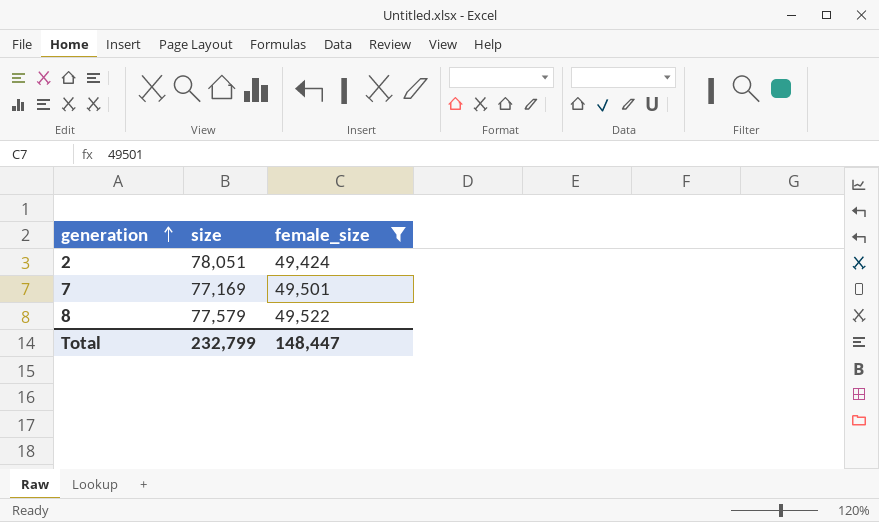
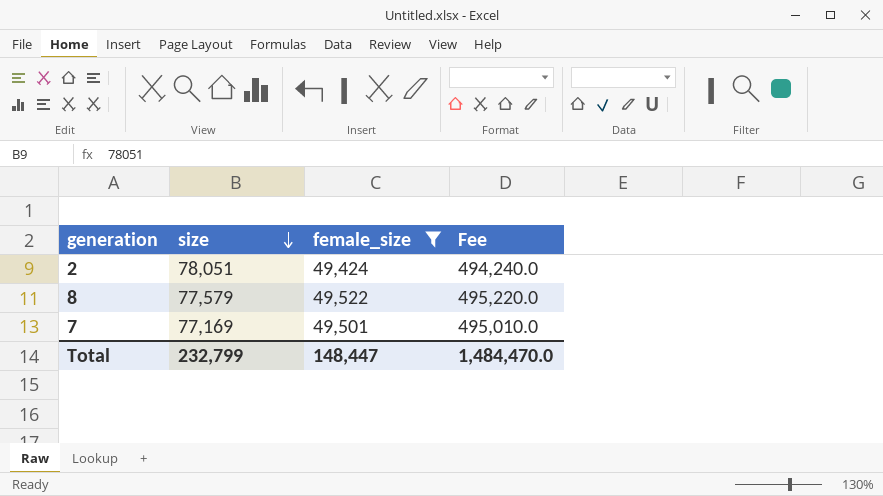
row order: generation ascending -> size descending
column Fee | formula: none -> [female_size] * 10

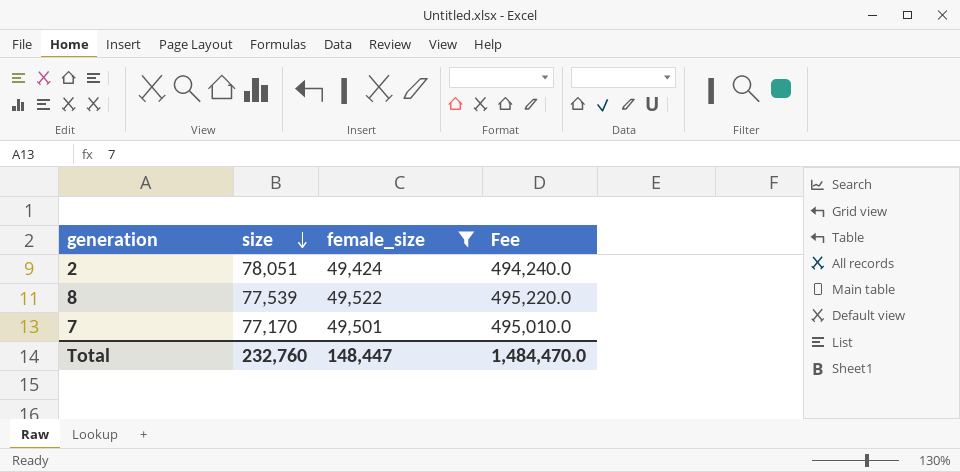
8 | size: 77,579 -> 77,539
7 | size: 77,169 -> 77,170
Total | size: 232,799 -> 232,760

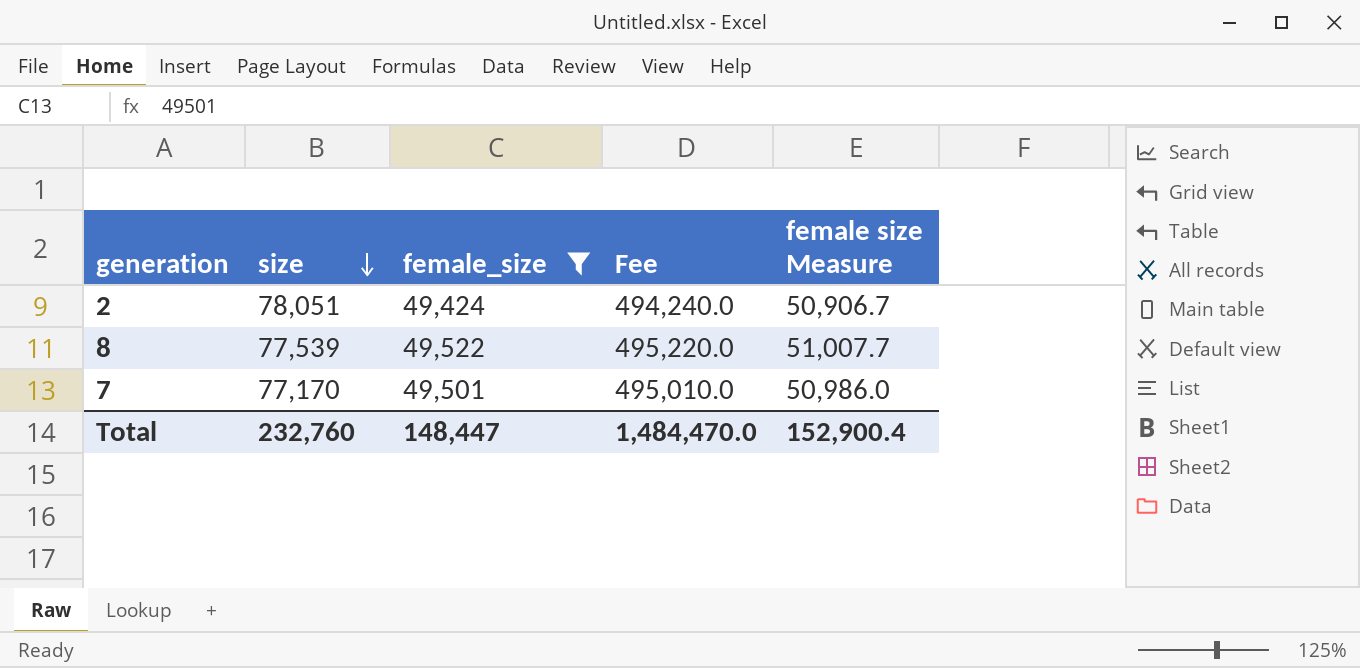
column female size Measure | formula: none -> [female_size] * 1.03

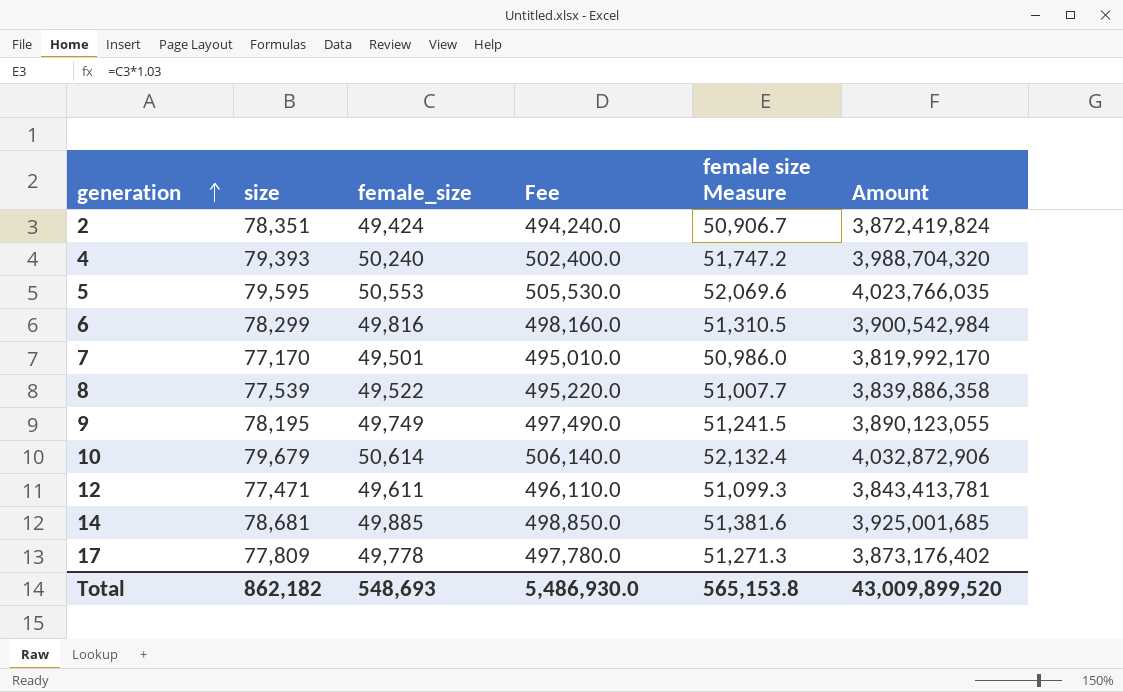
filter: female_size <= 49,522 -> none
row order: size descending -> generation ascending
column Amount | formula: none -> [size] * [female_size]
2 | size: 78,051 -> 78,351
Total | size: 232,760 -> 862,182
Total | female_size: 148,447 -> 548,693
Total | Fee: 1,484,470.0 -> 5,486,930.0
Total | female size Measure: 152,900.4 -> 565,153.8

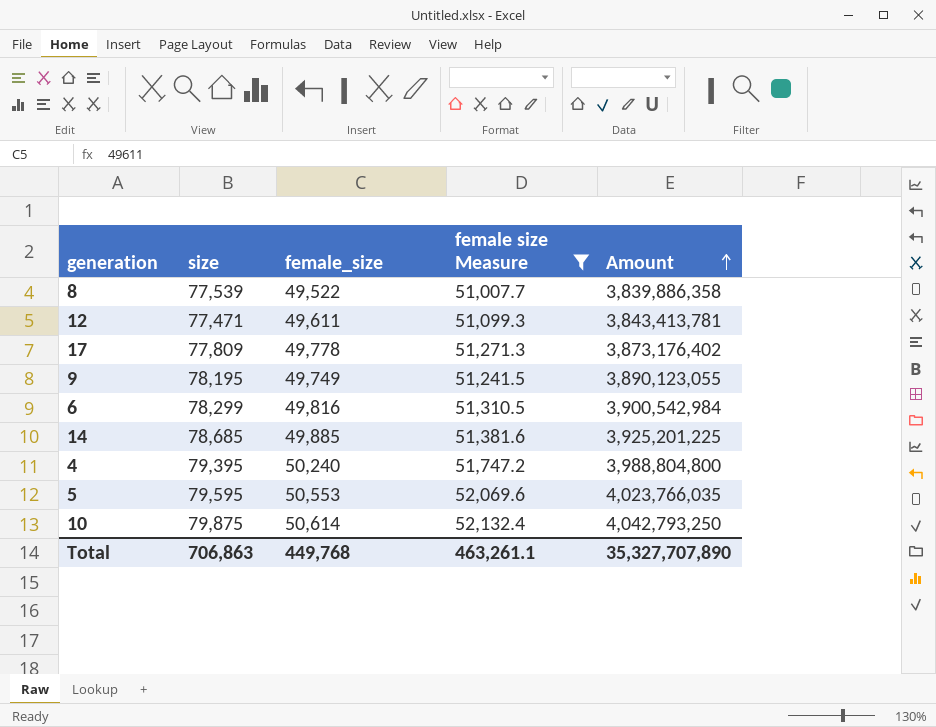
filter: none -> female size Measure >= 51,007.7
row order: generation ascending -> Amount ascending
column Fee | formula: [female_size] * 10 -> none
14 | size: 78,681 -> 78,685
14 | Amount: 3,925,001,685 -> 3,925,201,225
4 | size: 79,393 -> 79,395
4 | Amount: 3,988,704,320 -> 3,988,804,800
10 | size: 79,679 -> 79,875
10 | Amount: 4,032,872,906 -> 4,042,793,250
Total | size: 862,182 -> 706,863
Total | female_size: 548,693 -> 449,768
Total | female size Measure: 565,153.8 -> 463,261.1
Total | Amount: 43,009,899,520 -> 35,327,707,890

